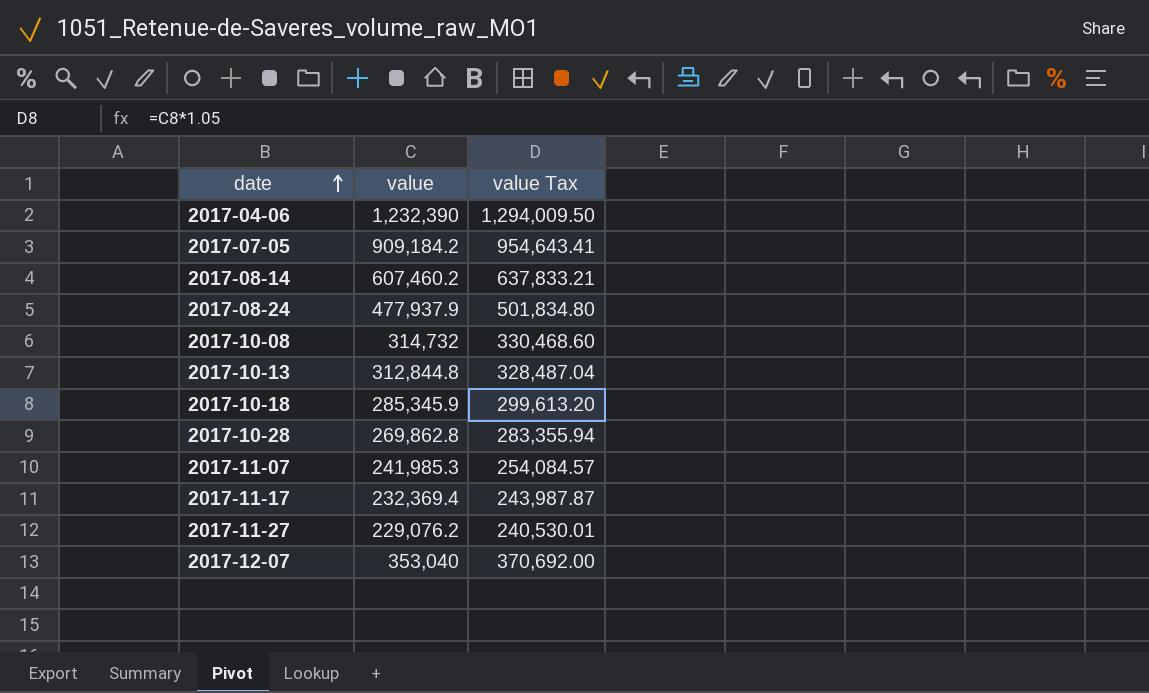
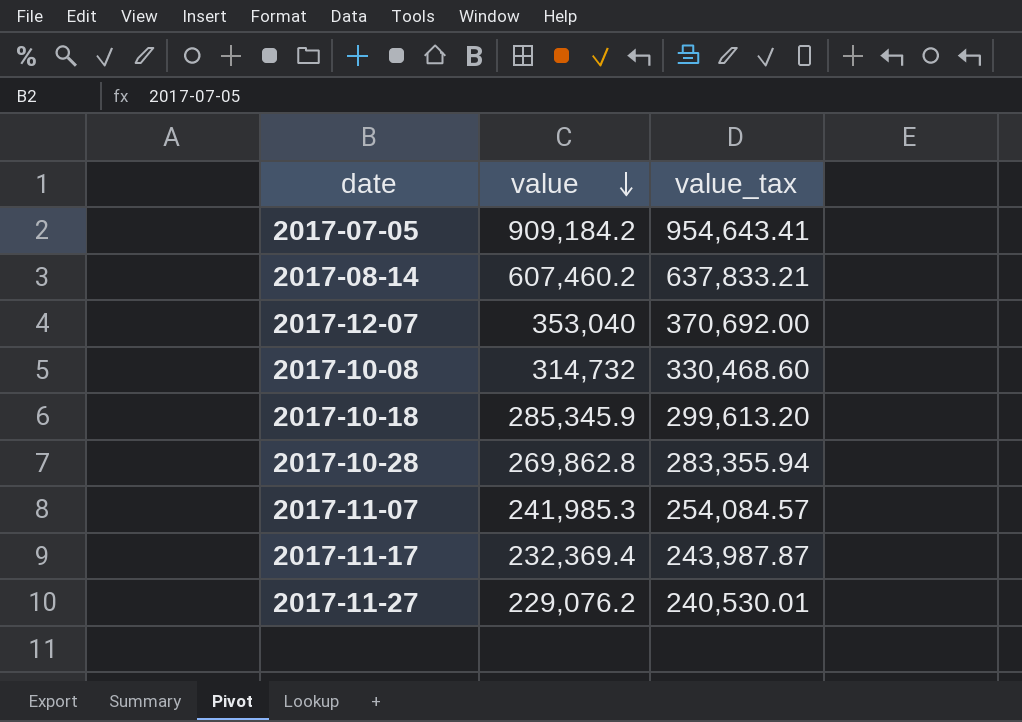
row order: date ascending -> value descending
column name: value Tax -> value_tax
row 2017-04-06: 1,232,390 | 1,294,009.50 -> none
row 2017-08-24: 477,937.9 | 501,834.80 -> none
row 2017-10-13: 312,844.8 | 328,487.04 -> none

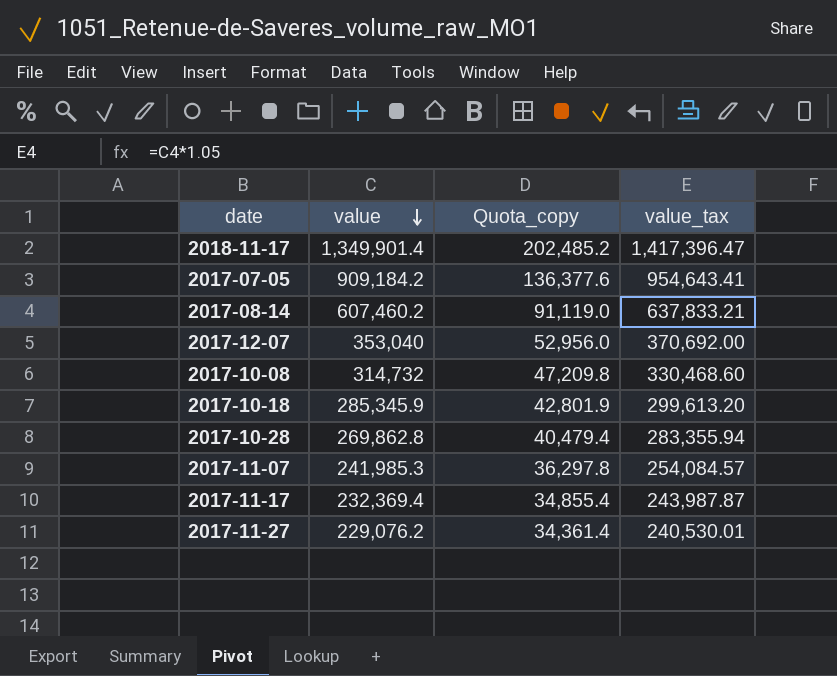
column Quota_copy | formula: none -> [value] * 0.15
row 2018-11-17: none -> 1,349,901.4 | 202,485.2 | 1,417,396.47

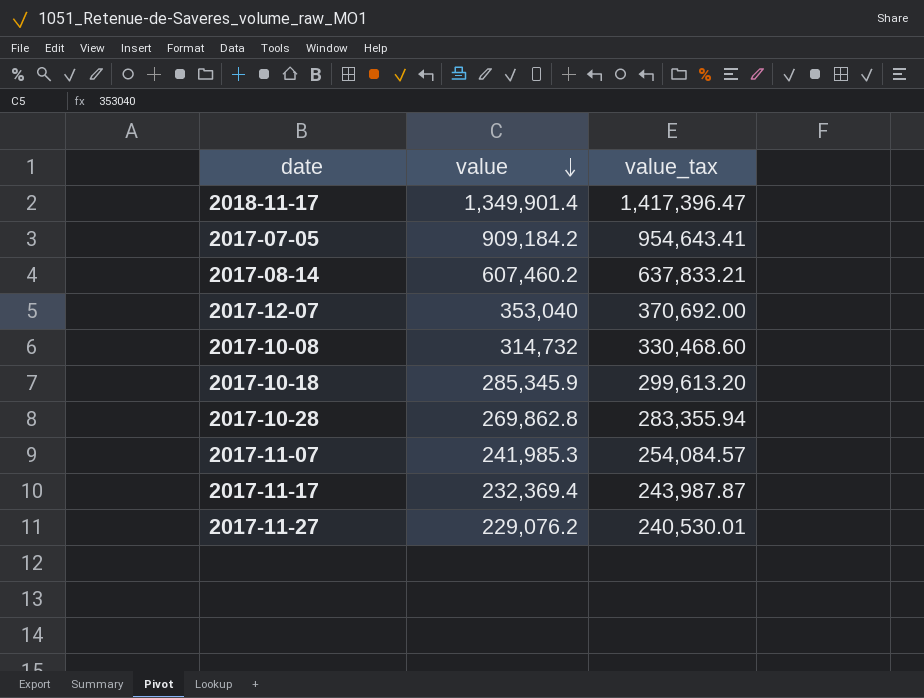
column Quota_copy | formula: [value] * 0.15 -> none

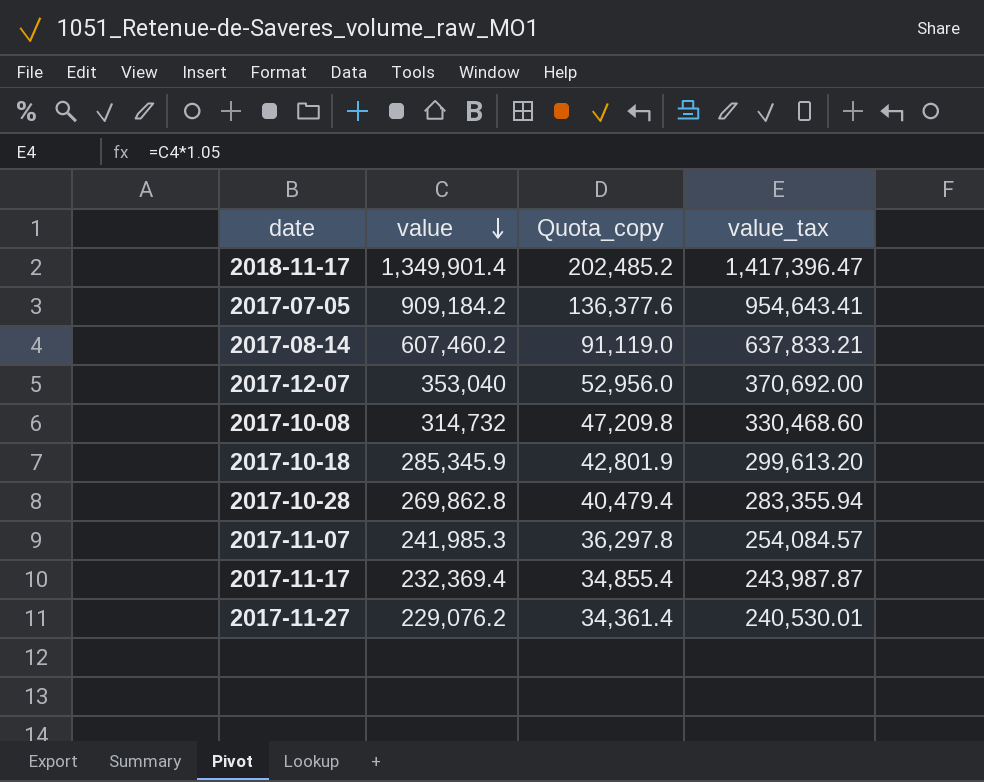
column Quota_copy | formula: none -> [value] * 0.15

